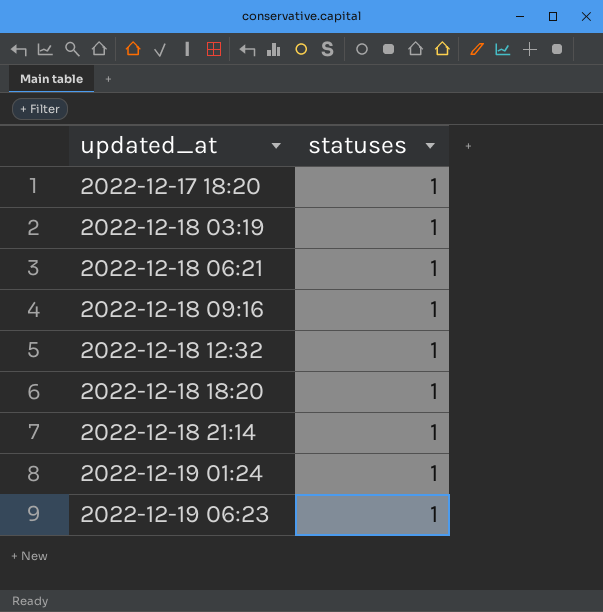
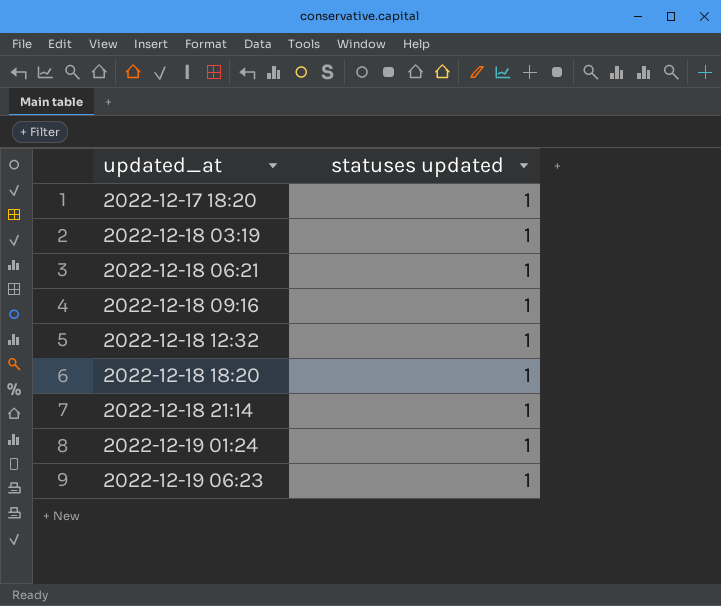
column name: statuses -> statuses updated

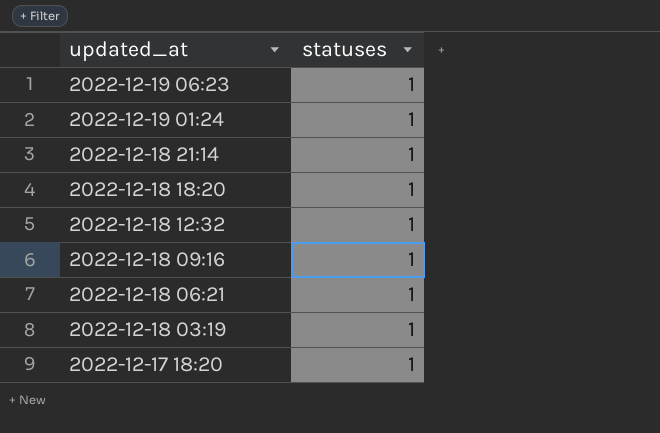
row order: updated_at ascending -> updated_at descending
column name: statuses updated -> statuses

